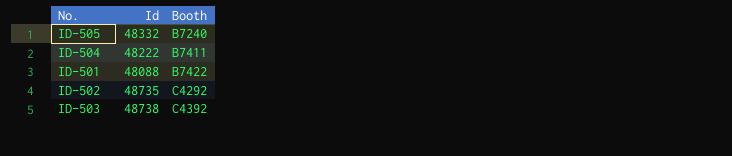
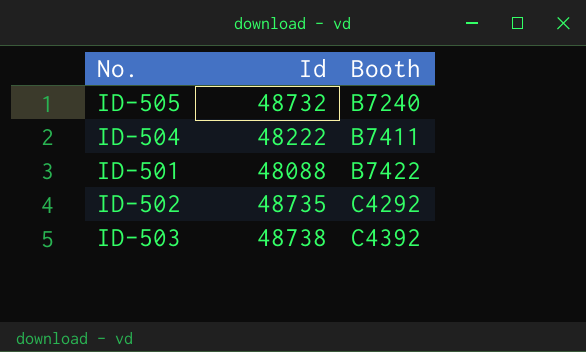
ID-505 | Id: 48332 -> 48732

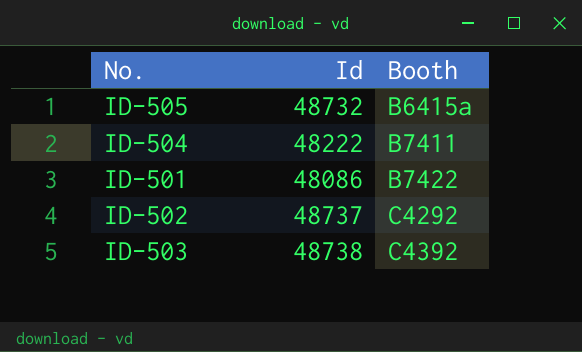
ID-505 | Booth: B7240 -> B6415a
ID-501 | Id: 48088 -> 48086
ID-502 | Id: 48735 -> 48737

